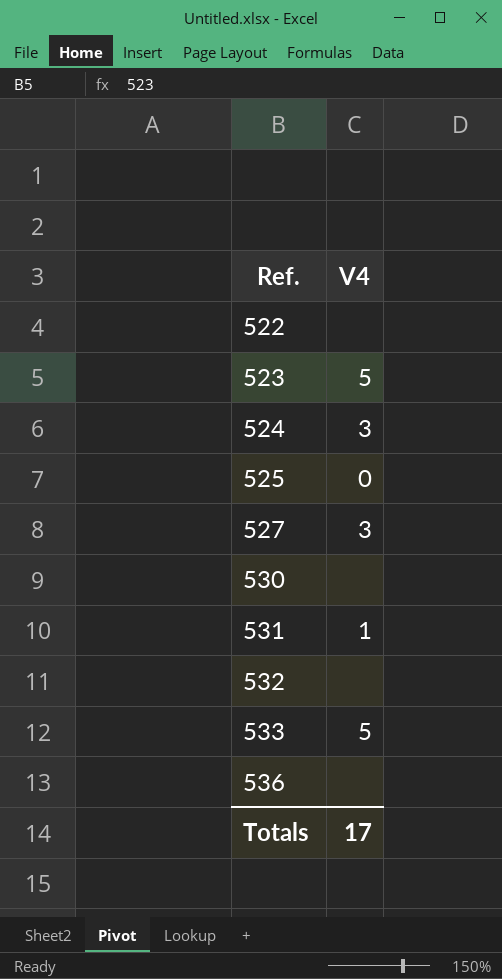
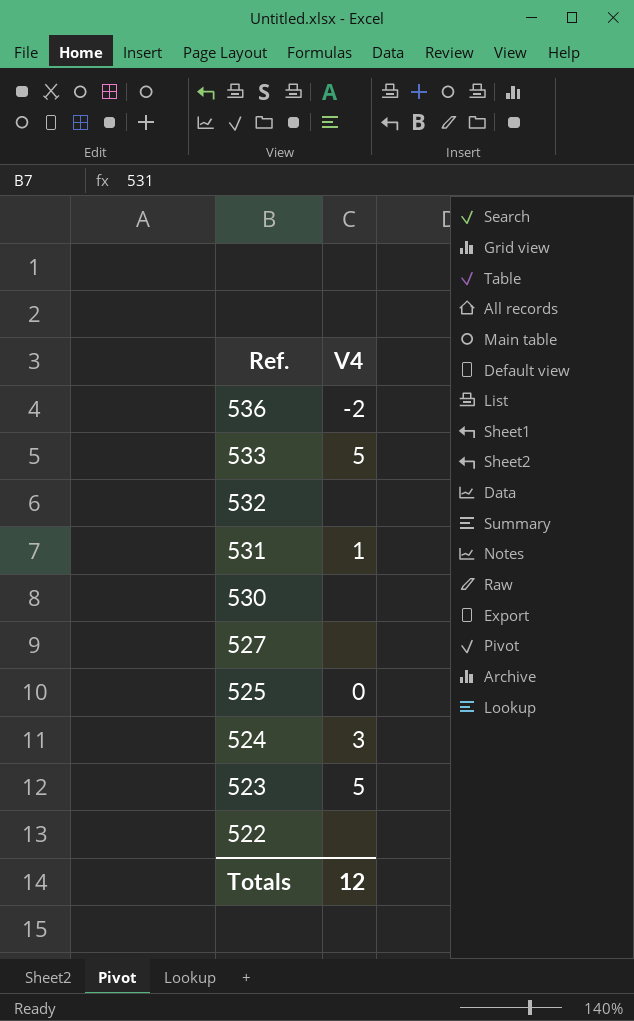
row order: Ref. ascending -> Ref. descending
536 | V4: none -> -2
527 | V4: 3 -> none
Totals | V4: 17 -> 12

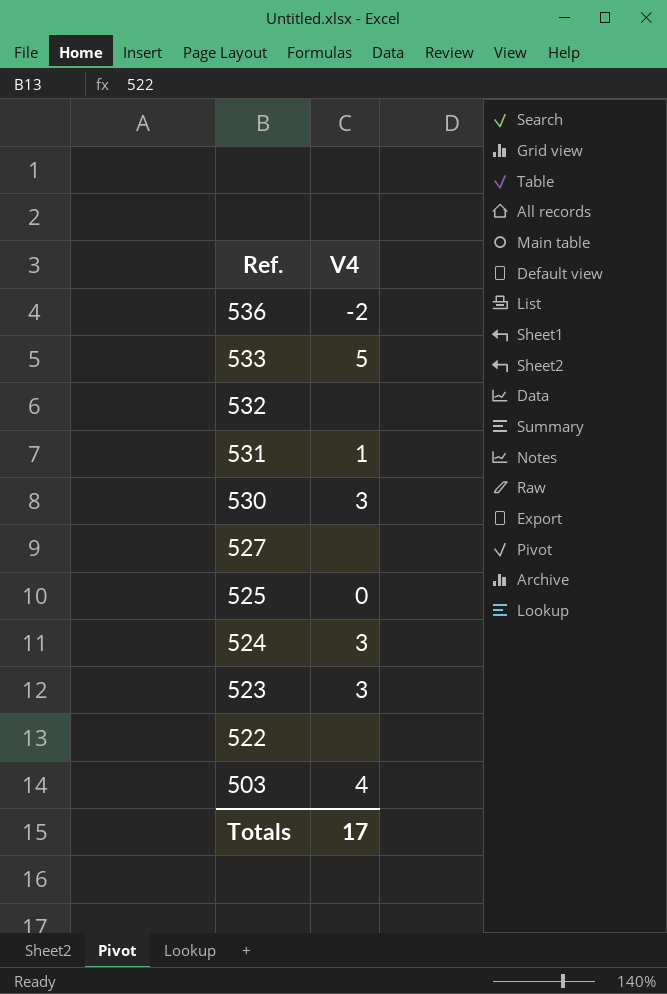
530 | V4: none -> 3
523 | V4: 5 -> 3
row 503: none -> 4
Totals | V4: 12 -> 17

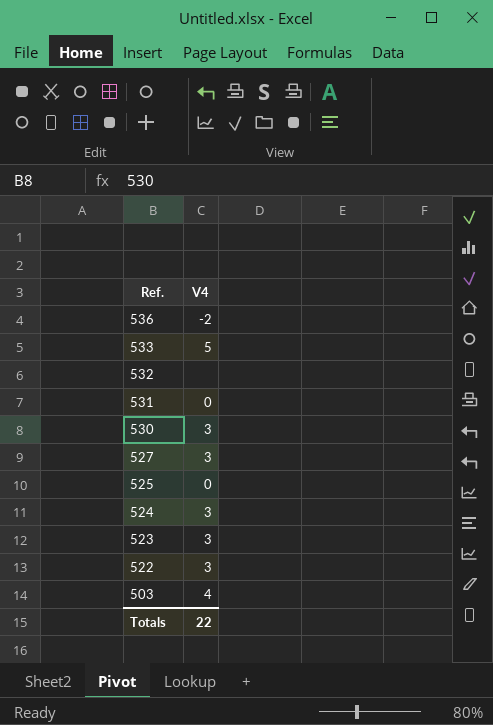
531 | V4: 1 -> 0
527 | V4: none -> 3
522 | V4: none -> 3
Totals | V4: 17 -> 22

